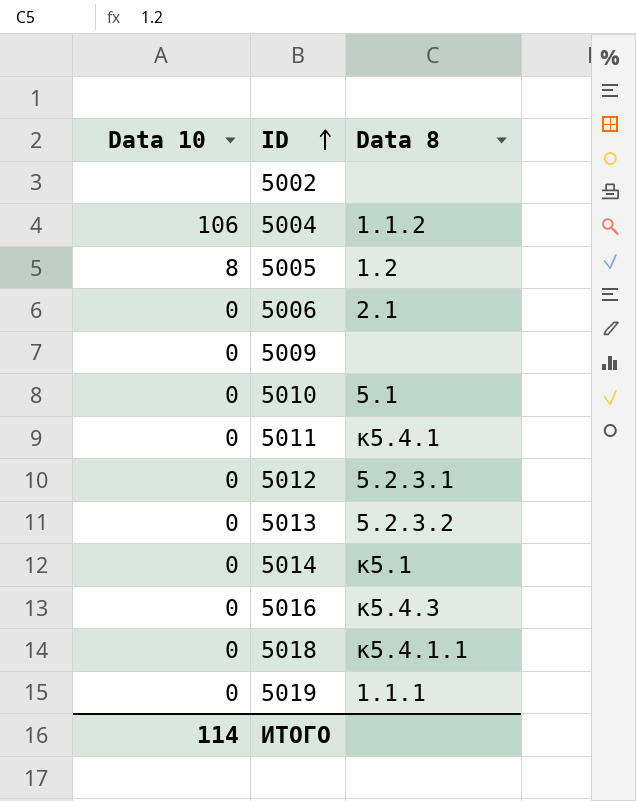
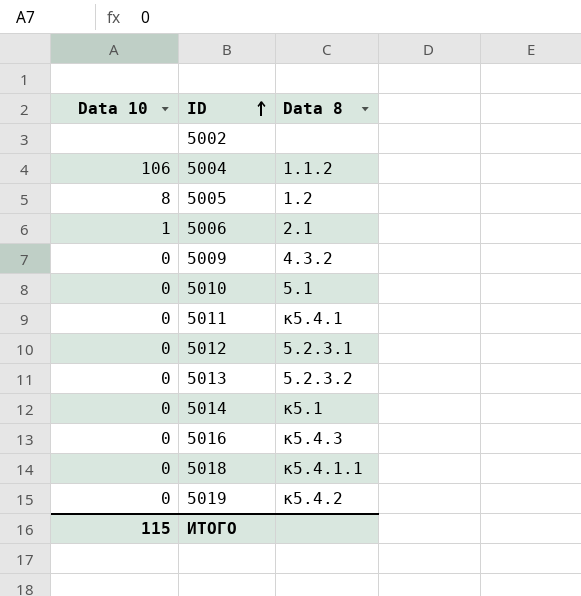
5006 | Data 10: 0 -> 1
5009 | Data 8: none -> 4.3.2
5019 | Data 8: 1.1.1 -> к5.4.2
ИТОГО | Data 10: 114 -> 115

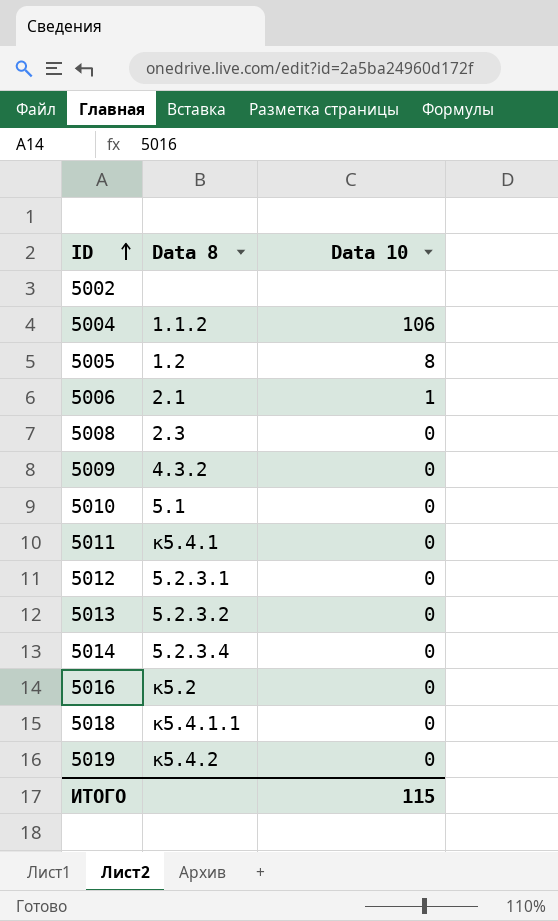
column Data 10 | position: 1 -> 3
row 5008: none -> 2.3 | 0
5014 | Data 8: к5.1 -> 5.2.3.4
5016 | Data 8: к5.4.3 -> к5.2

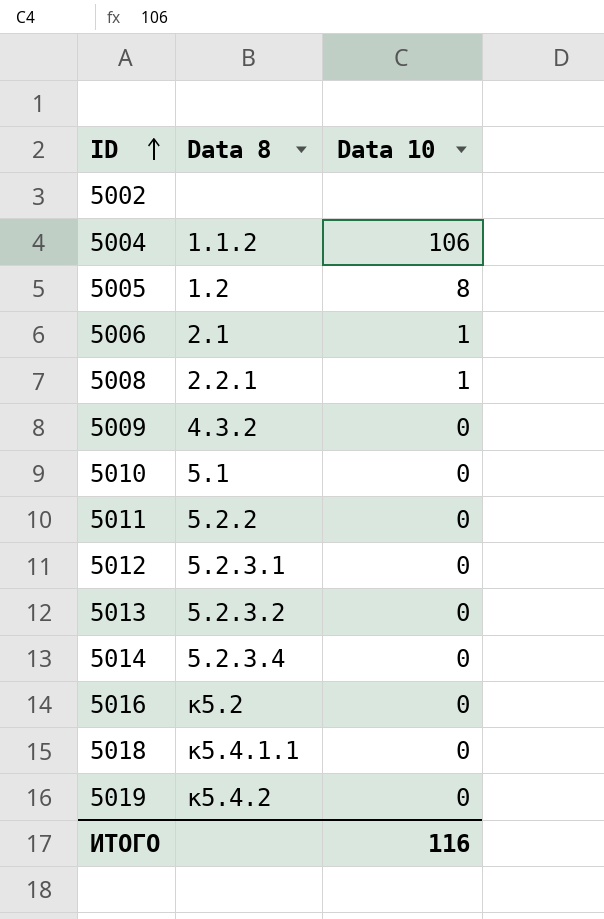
5008 | Data 8: 2.3 -> 2.2.1
5008 | Data 10: 0 -> 1
5011 | Data 8: к5.4.1 -> 5.2.2
ИТОГО | Data 10: 115 -> 116

